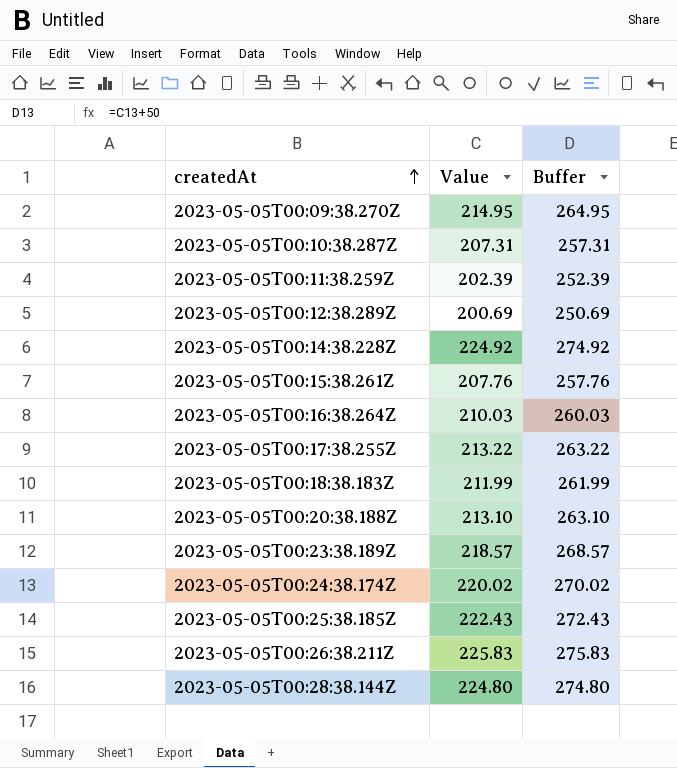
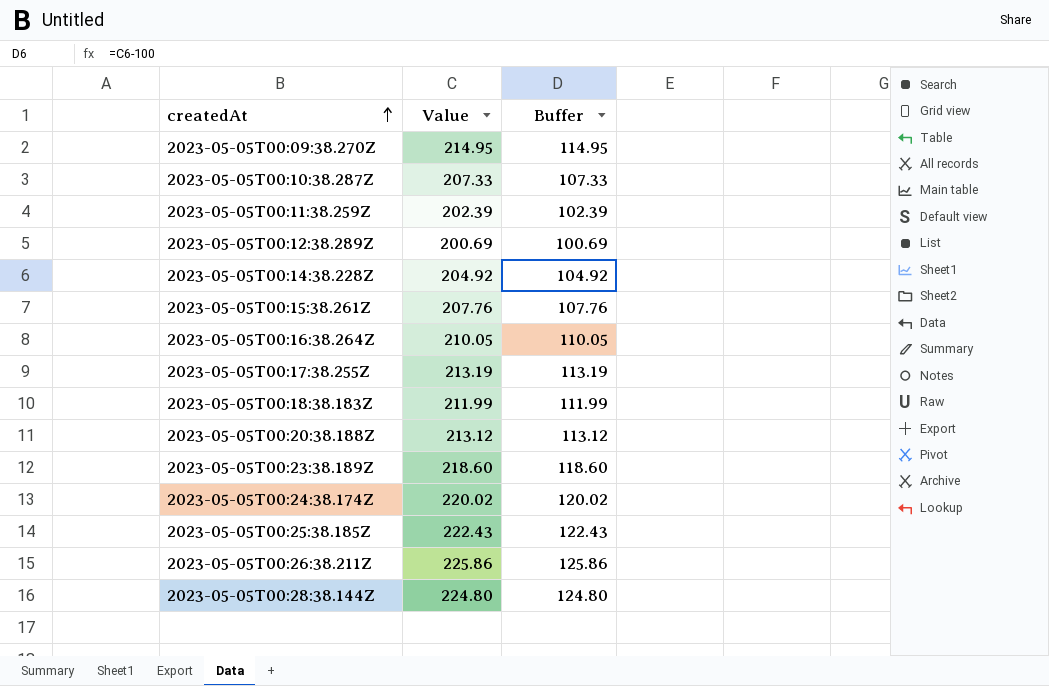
column Buffer | formula: [Value] + 50 -> [Value] - 100
2023-05-05T00:10:38.287Z | Value: 207.31 -> 207.33
2023-05-05T00:14:38.228Z | Value: 224.92 -> 204.92
2023-05-05T00:16:38.264Z | Value: 210.03 -> 210.05
2023-05-05T00:17:38.255Z | Value: 213.22 -> 213.19
2023-05-05T00:20:38.188Z | Value: 213.10 -> 213.12
2023-05-05T00:23:38.189Z | Value: 218.57 -> 218.60
2023-05-05T00:26:38.211Z | Value: 225.83 -> 225.86

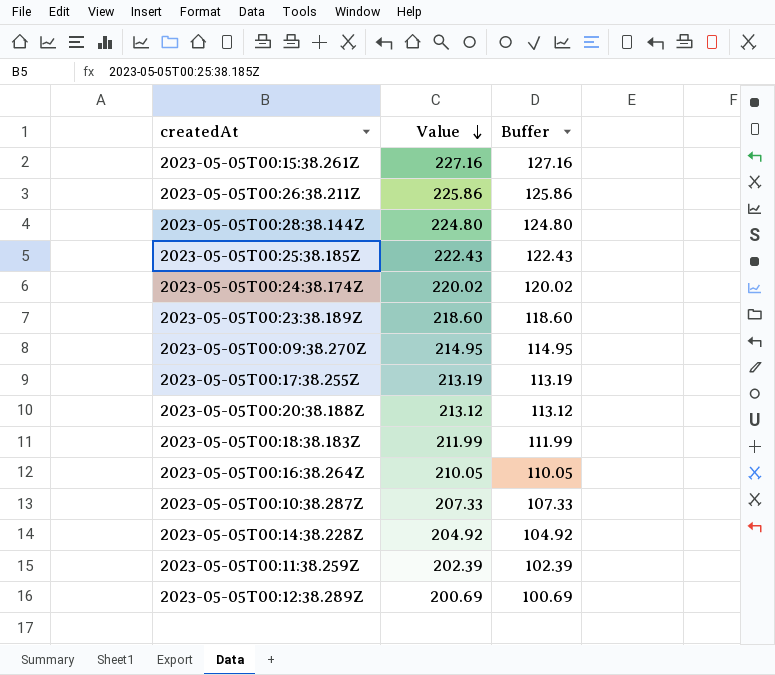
row order: createdAt ascending -> Value descending
2023-05-05T00:15:38.261Z | Value: 207.76 -> 227.16
2023-05-05T00:15:38.261Z | Buffer: 107.76 -> 127.16

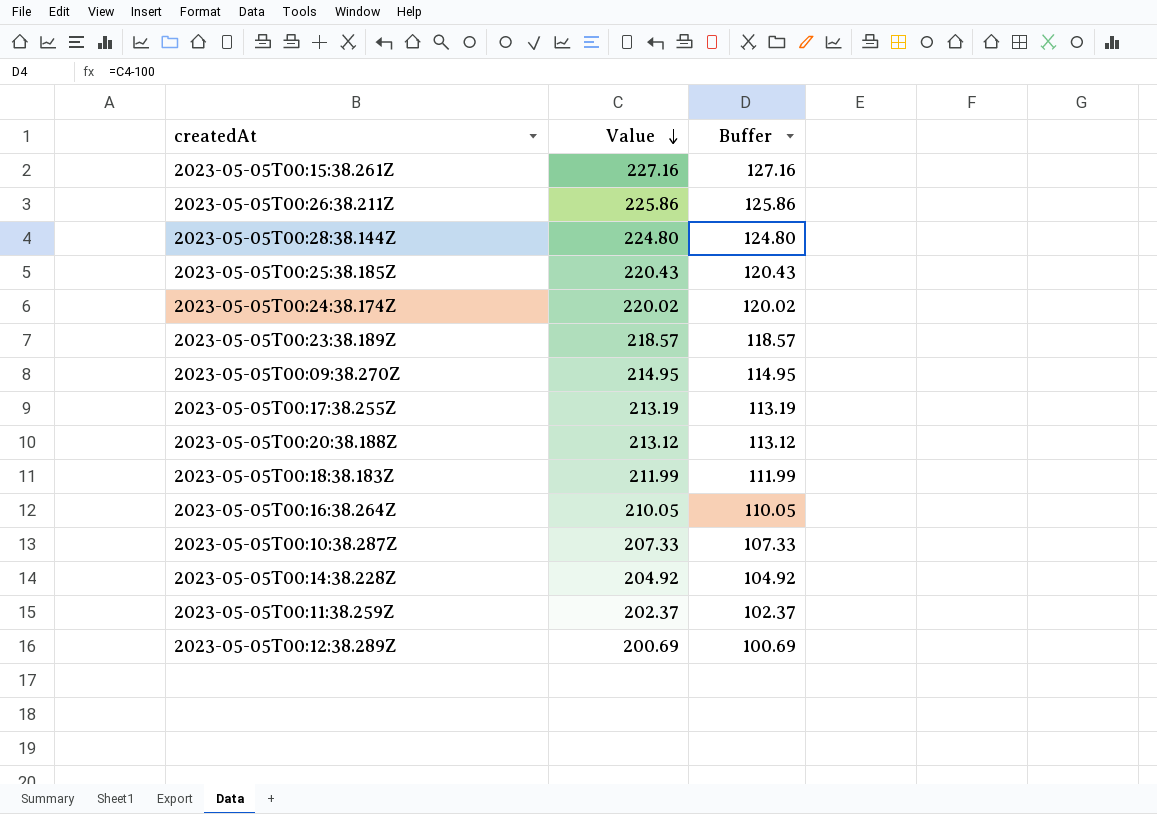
2023-05-05T00:25:38.185Z | Value: 222.43 -> 220.43
2023-05-05T00:25:38.185Z | Buffer: 122.43 -> 120.43
2023-05-05T00:23:38.189Z | Value: 218.60 -> 218.57
2023-05-05T00:23:38.189Z | Buffer: 118.60 -> 118.57
2023-05-05T00:11:38.259Z | Value: 202.39 -> 202.37
2023-05-05T00:11:38.259Z | Buffer: 102.39 -> 102.37

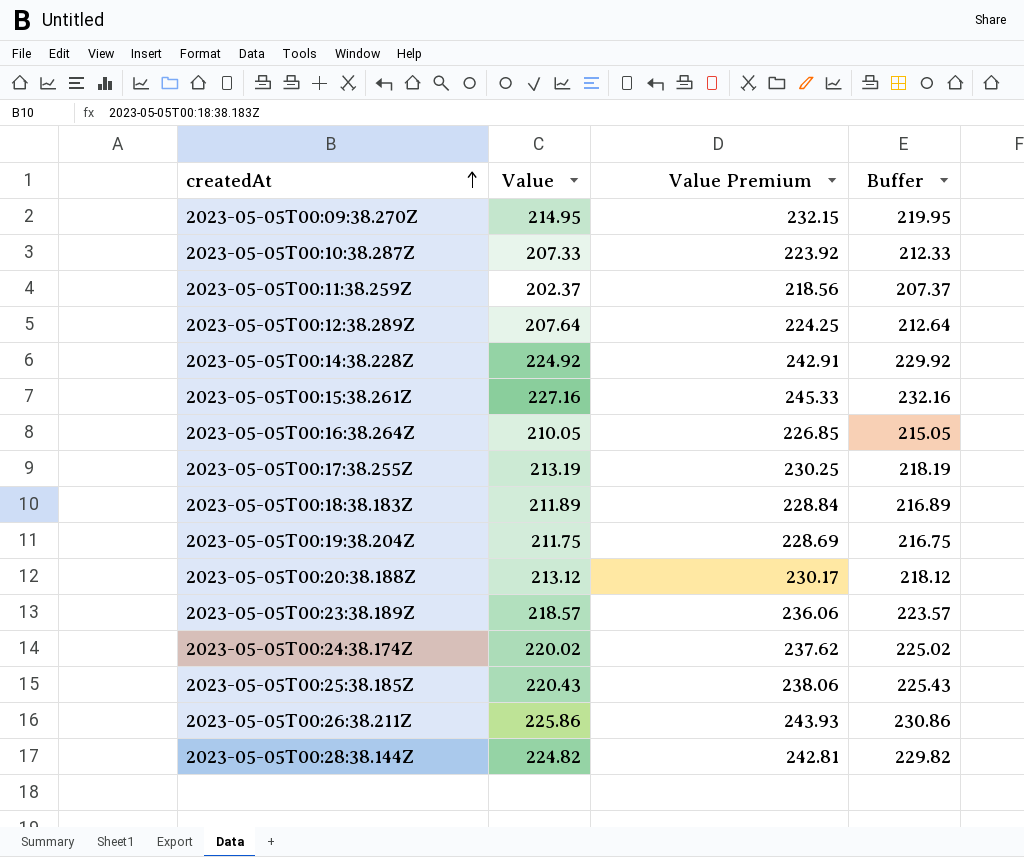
row order: Value descending -> createdAt ascending
column Value Premium | formula: none -> [Value] * 1.08
column Buffer | formula: [Value] - 100 -> [Value] + 5
2023-05-05T00:12:38.289Z | Value: 200.69 -> 207.64
2023-05-05T00:14:38.228Z | Value: 204.92 -> 224.92
2023-05-05T00:18:38.183Z | Value: 211.99 -> 211.89
row 2023-05-05T00:19:38.204Z: none -> 211.75 | 228.69 | 216.75
2023-05-05T00:28:38.144Z | Value: 224.80 -> 224.82

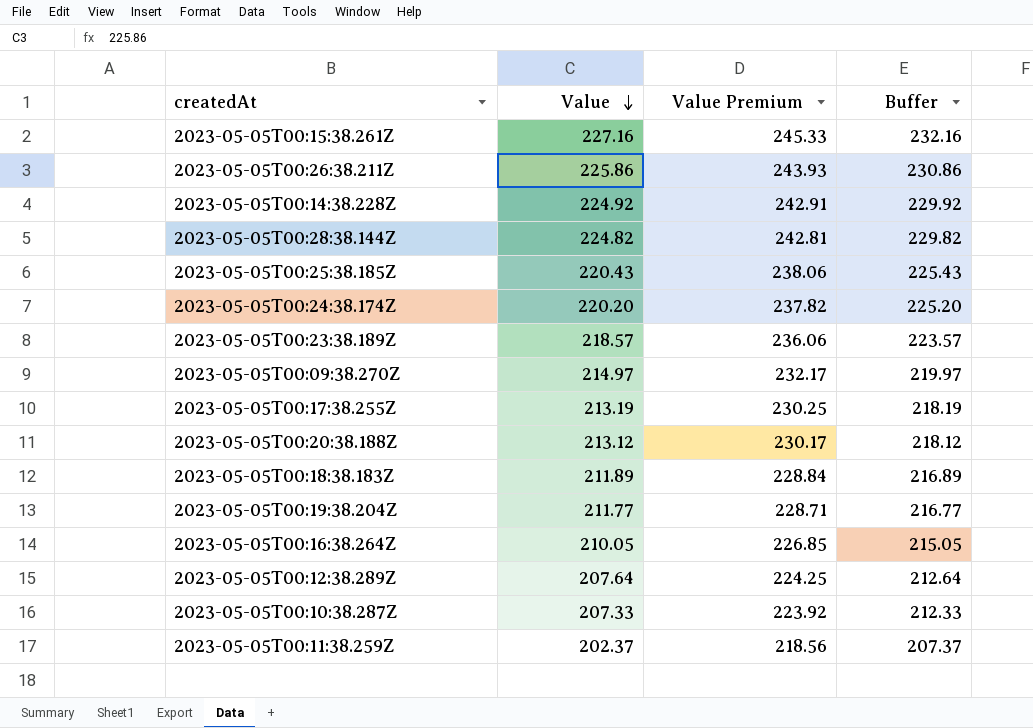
row order: createdAt ascending -> Value descending
2023-05-05T00:24:38.174Z | Value: 220.02 -> 220.20
2023-05-05T00:24:38.174Z | Value Premium: 237.62 -> 237.82
2023-05-05T00:24:38.174Z | Buffer: 225.02 -> 225.20
2023-05-05T00:09:38.270Z | Value: 214.95 -> 214.97
2023-05-05T00:09:38.270Z | Value Premium: 232.15 -> 232.17
2023-05-05T00:09:38.270Z | Buffer: 219.95 -> 219.97
2023-05-05T00:19:38.204Z | Value: 211.75 -> 211.77
2023-05-05T00:19:38.204Z | Value Premium: 228.69 -> 228.71
2023-05-05T00:19:38.204Z | Buffer: 216.75 -> 216.77

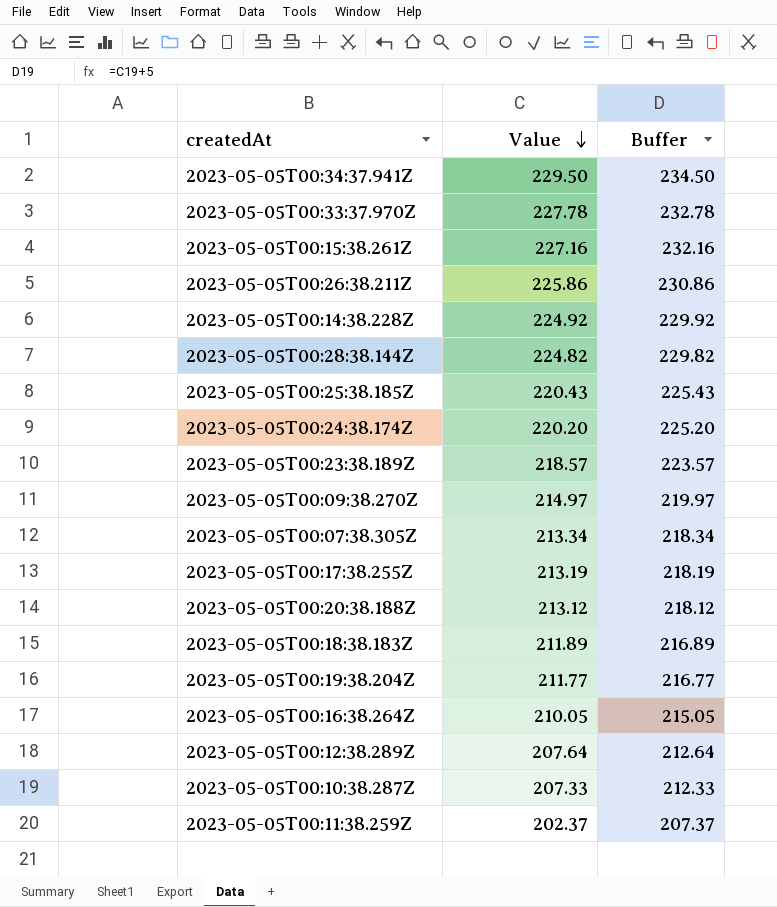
column Value Premium | formula: [Value] * 1.08 -> none
row 2023-05-05T00:34:37.941Z: none -> 229.50 | 234.50
row 2023-05-05T00:33:37.970Z: none -> 227.78 | 232.78
row 2023-05-05T00:07:38.305Z: none -> 213.34 | 218.34

